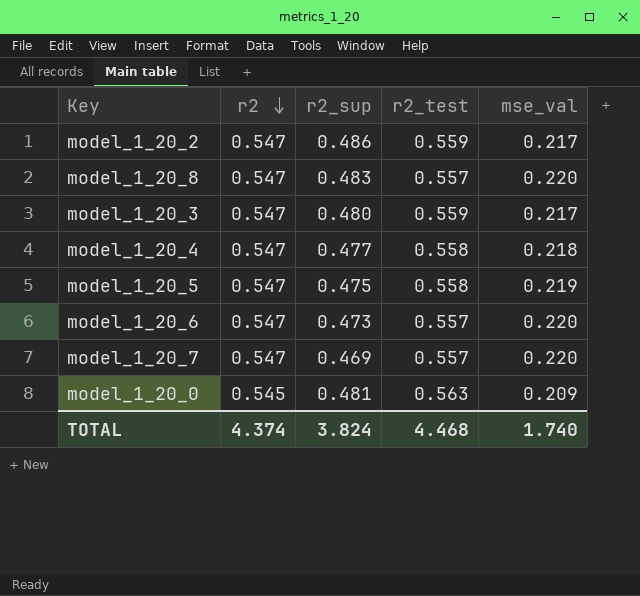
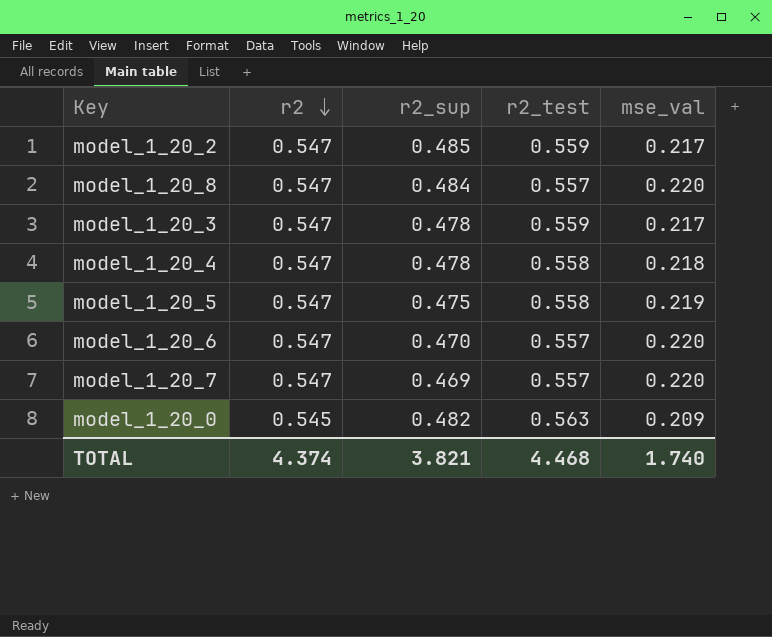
model_1_20_2 | r2_sup: 0.486 -> 0.485
model_1_20_8 | r2_sup: 0.483 -> 0.484
model_1_20_3 | r2_sup: 0.480 -> 0.478
model_1_20_4 | r2_sup: 0.477 -> 0.478
model_1_20_6 | r2_sup: 0.473 -> 0.470
model_1_20_0 | r2_sup: 0.481 -> 0.482
TOTAL | r2_sup: 3.824 -> 3.821

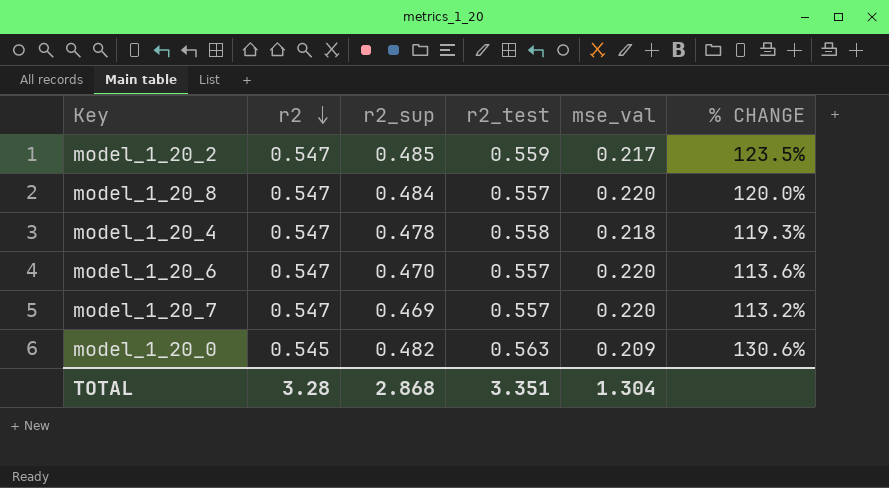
column % CHANGE | formula: none -> ([r2_sup] - [mse_val]) / [mse_val]
row model_1_20_3: 0.547 | 0.478 | 0.559 | 0.217 -> none
row model_1_20_5: 0.547 | 0.475 | 0.558 | 0.219 -> none
TOTAL | r2: 4.374 -> 3.28
TOTAL | r2_sup: 3.821 -> 2.868
TOTAL | r2_test: 4.468 -> 3.351
TOTAL | mse_val: 1.740 -> 1.304

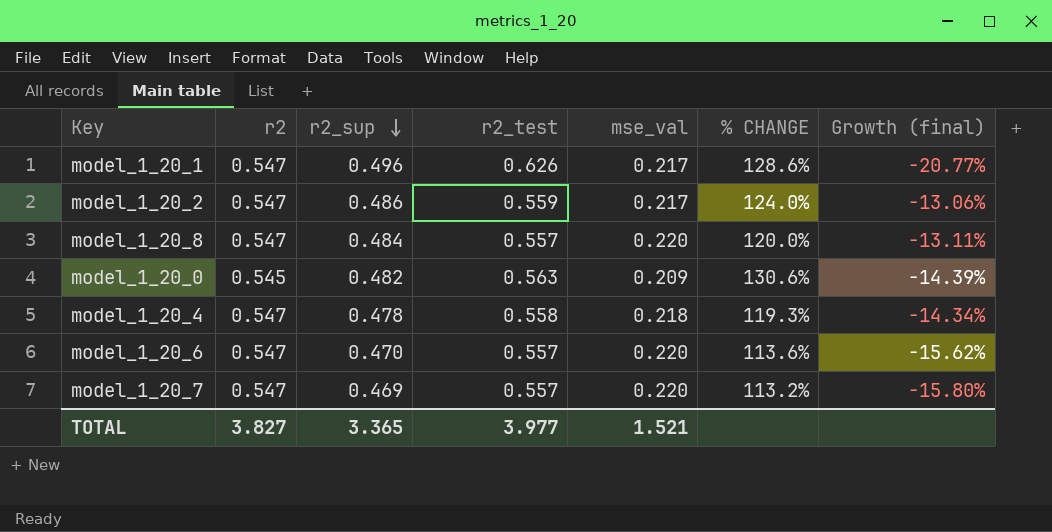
row order: r2 descending -> r2_sup descending
column Growth (final) | formula: none -> ([r2_sup] - [r2_test]) / [r2_test]
row model_1_20_1: none -> 0.547 | 0.496 | 0.626 | 0.217 | 128.6% | -20.77%
model_1_20_2 | r2_sup: 0.485 -> 0.486
model_1_20_2 | % CHANGE: 123.5% -> 124.0%
TOTAL | r2: 3.28 -> 3.827
TOTAL | r2_sup: 2.868 -> 3.365
TOTAL | r2_test: 3.351 -> 3.977
TOTAL | mse_val: 1.304 -> 1.521

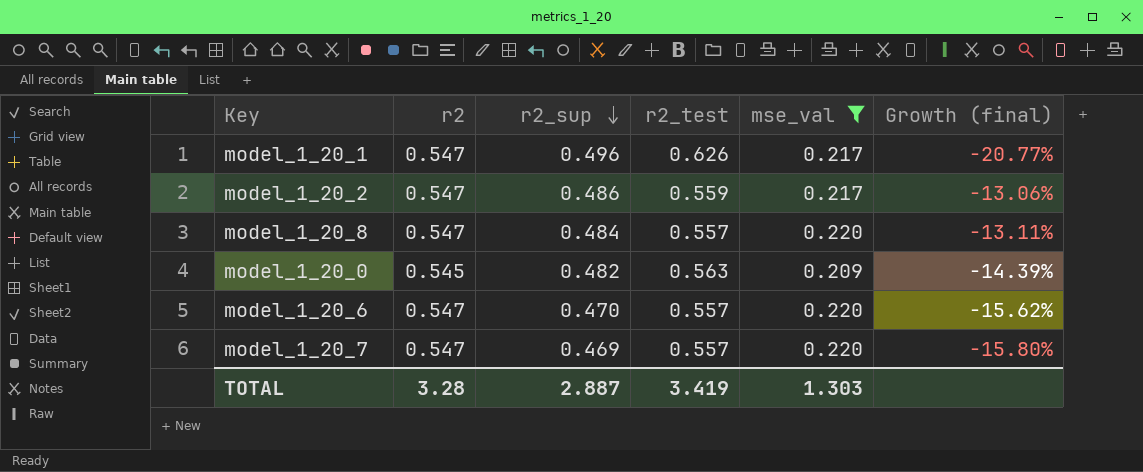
filter: none -> mse_val != 0.218
column % CHANGE | formula: ([r2_sup] - [mse_val]) / [mse_val] -> none
TOTAL | r2: 3.827 -> 3.28
TOTAL | r2_sup: 3.365 -> 2.887
TOTAL | r2_test: 3.977 -> 3.419
TOTAL | mse_val: 1.521 -> 1.303

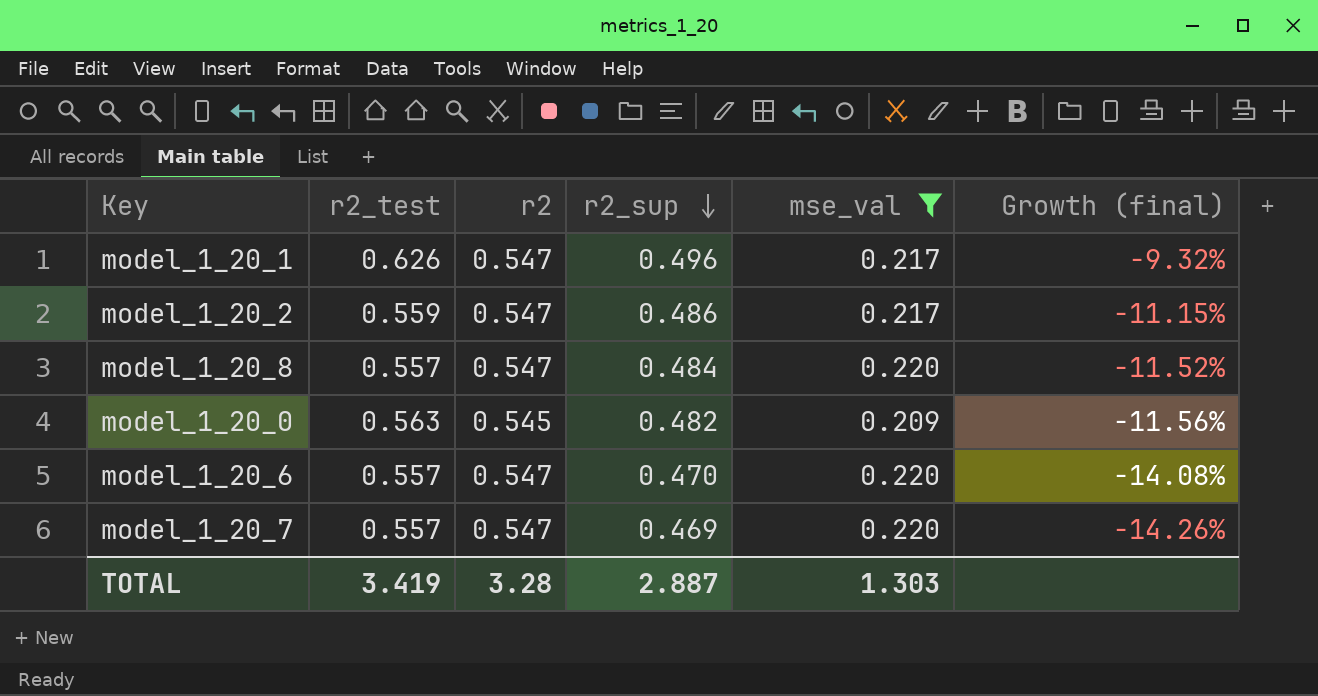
column r2_test | position: 4 -> 2
column Growth (final) | formula: ([r2_sup] - [r2_test]) / [r2_test] -> ([r2_sup] - [r2]) / [r2]

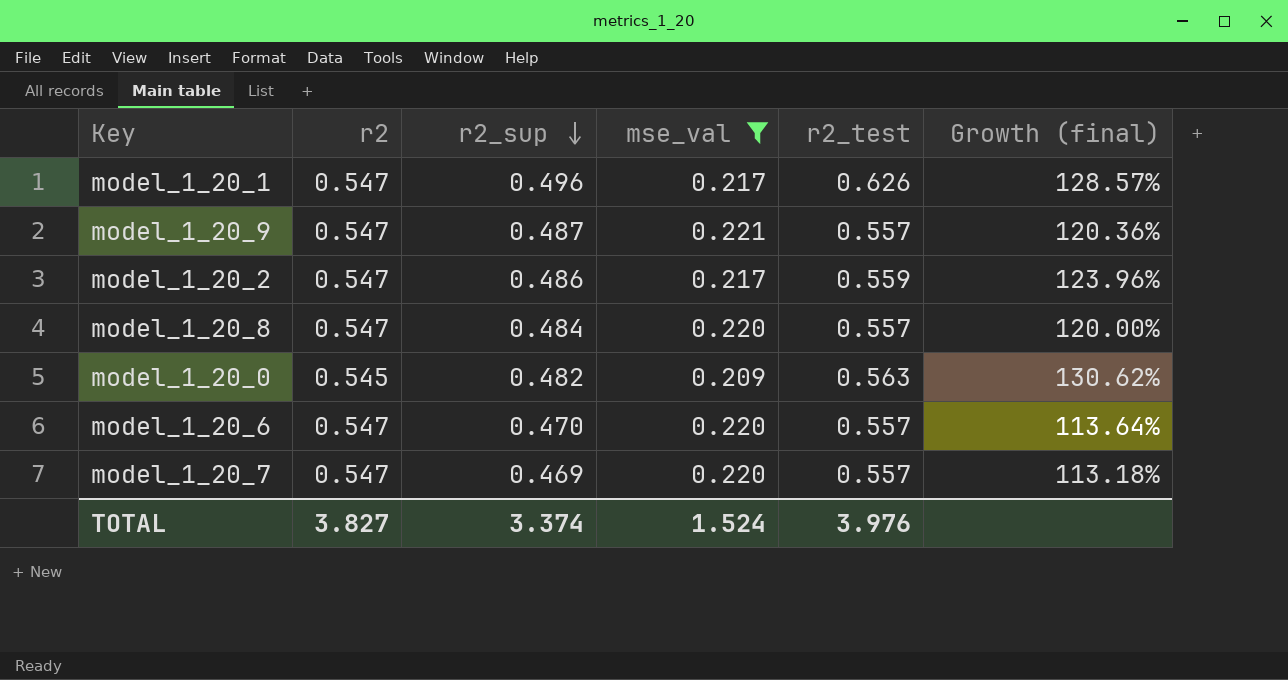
column r2_test | position: 2 -> 5
column Growth (final) | formula: ([r2_sup] - [r2]) / [r2] -> ([r2_sup] - [mse_val]) / [mse_val]
row model_1_20_9: none -> 0.547 | 0.487 | 0.221 | 0.557 | 120.36%
TOTAL | r2: 3.28 -> 3.827
TOTAL | r2_sup: 2.887 -> 3.374
TOTAL | mse_val: 1.303 -> 1.524
TOTAL | r2_test: 3.419 -> 3.976

